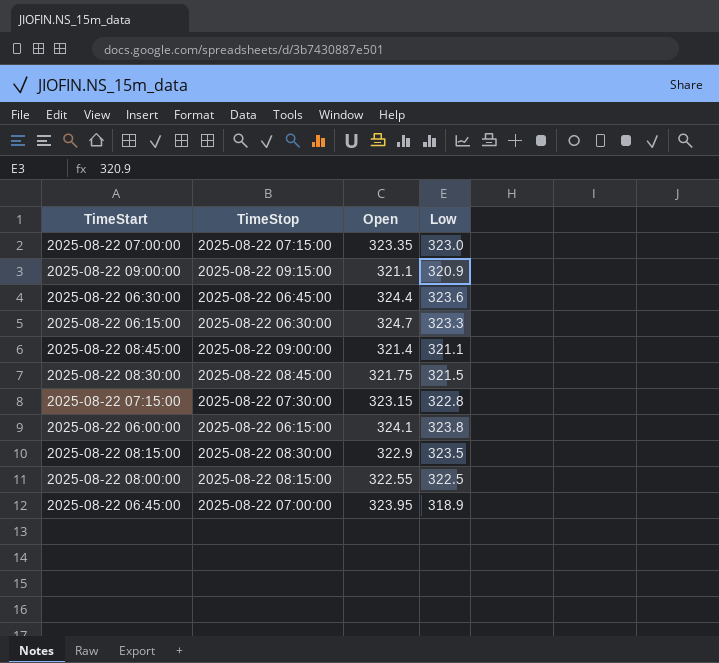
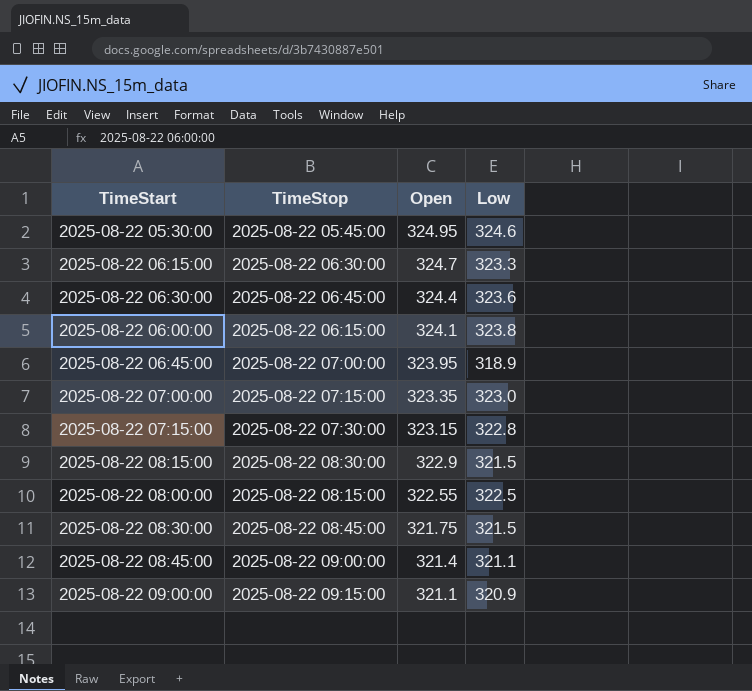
row order: none -> Open descending
row 2025-08-22 05:30:00: none -> 2025-08-22 05:45:00 | 324.95 | 324.6
2025-08-22 08:15:00 | Low: 323.5 -> 321.5

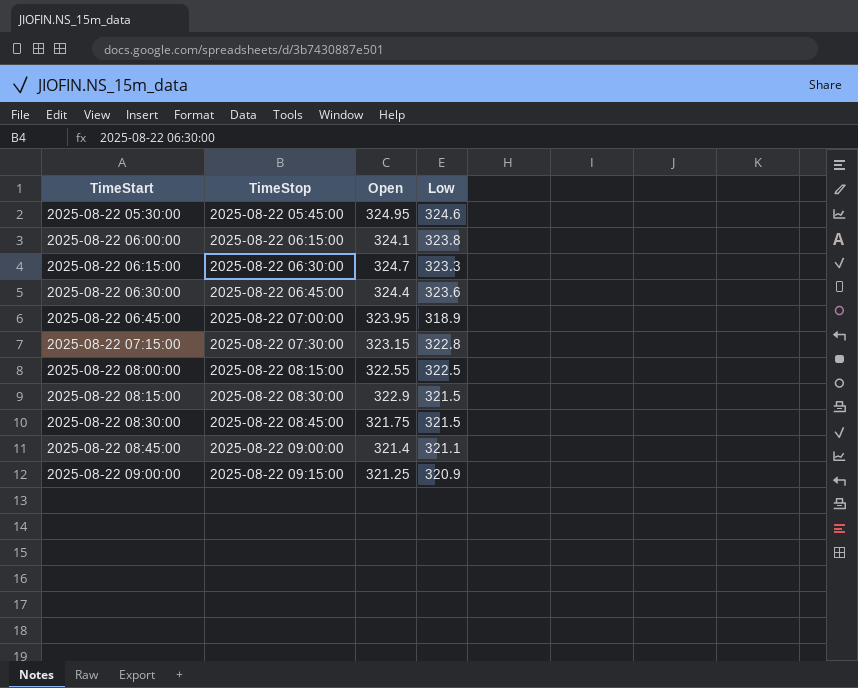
row order: Open descending -> TimeStart ascending
row 2025-08-22 07:00:00: 2025-08-22 07:15:00 | 323.35 | 323.0 -> none
2025-08-22 09:00:00 | Open: 321.1 -> 321.25

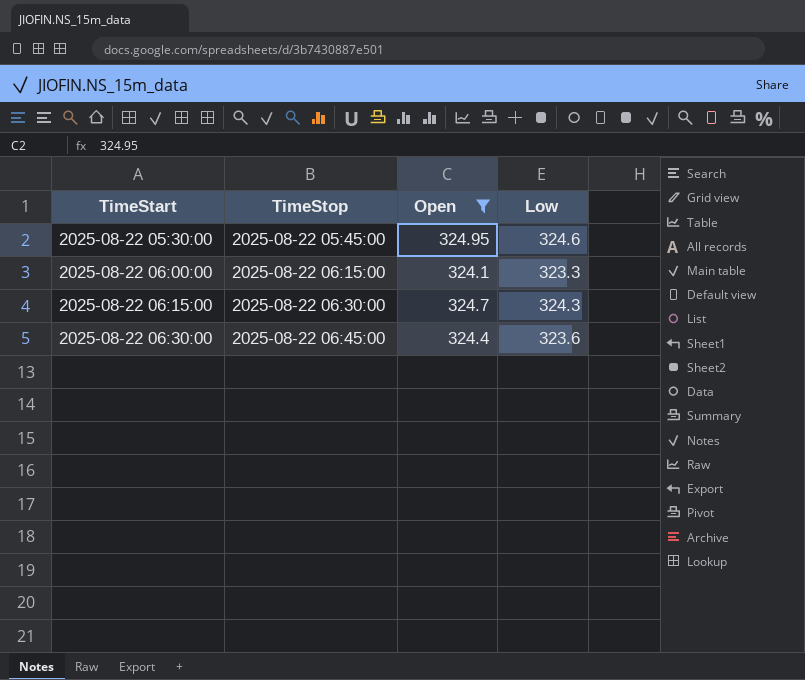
filter: none -> Open >= 324.1
2025-08-22 06:00:00 | Low: 323.8 -> 323.3
2025-08-22 06:15:00 | Low: 323.3 -> 324.3

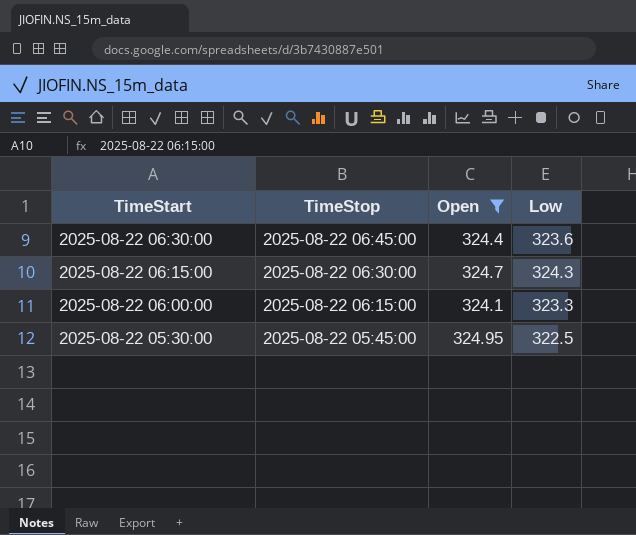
row order: TimeStart ascending -> TimeStart descending
2025-08-22 05:30:00 | Low: 324.6 -> 322.5

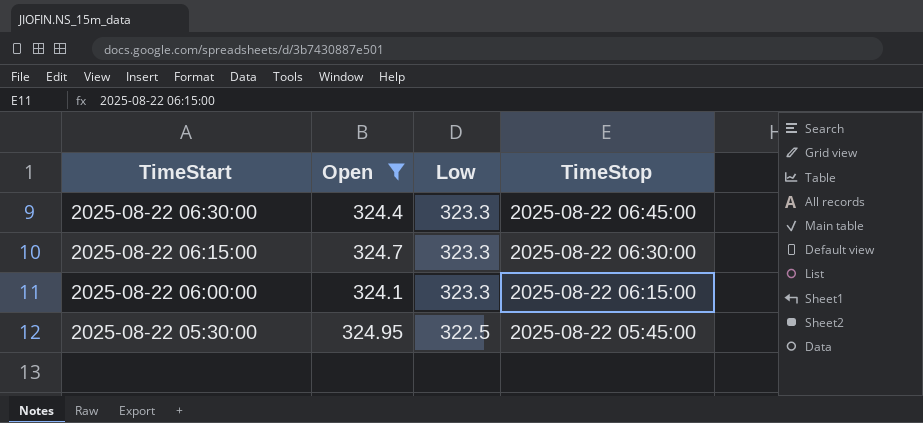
column TimeStop | position: 2 -> 4
2025-08-22 06:30:00 | Low: 323.6 -> 323.3
2025-08-22 06:15:00 | Low: 324.3 -> 323.3

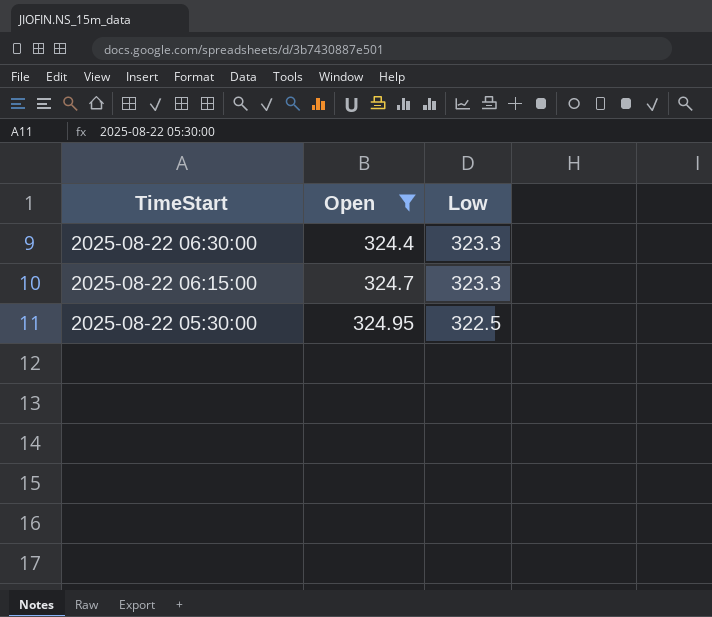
column TimeStop | position: 4 -> none
row 2025-08-22 06:00:00: 324.1 | 323.3 | 2025-08-22 06:15:00 -> none

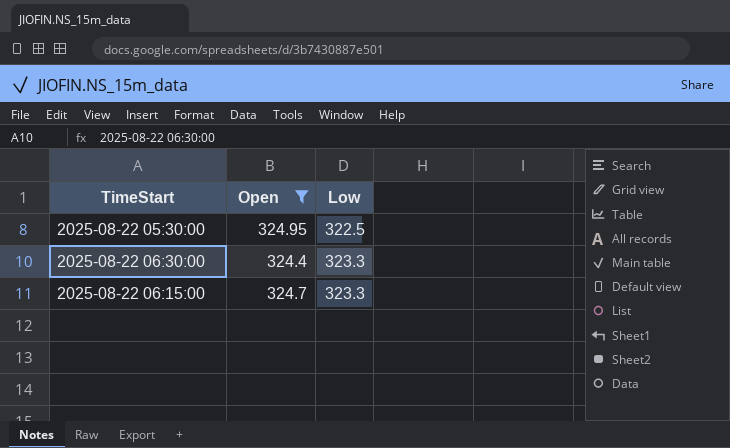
row order: TimeStart descending -> Low ascending

